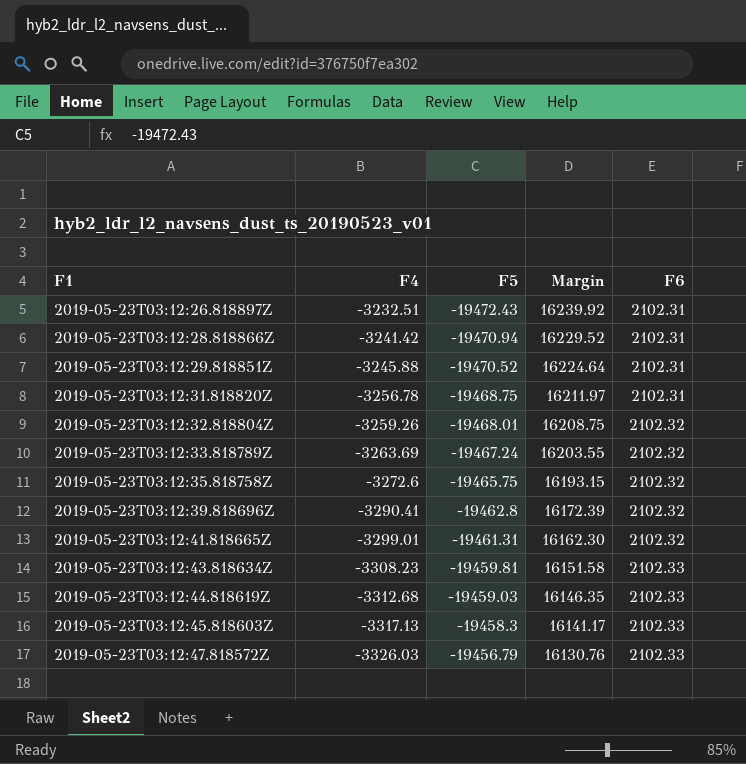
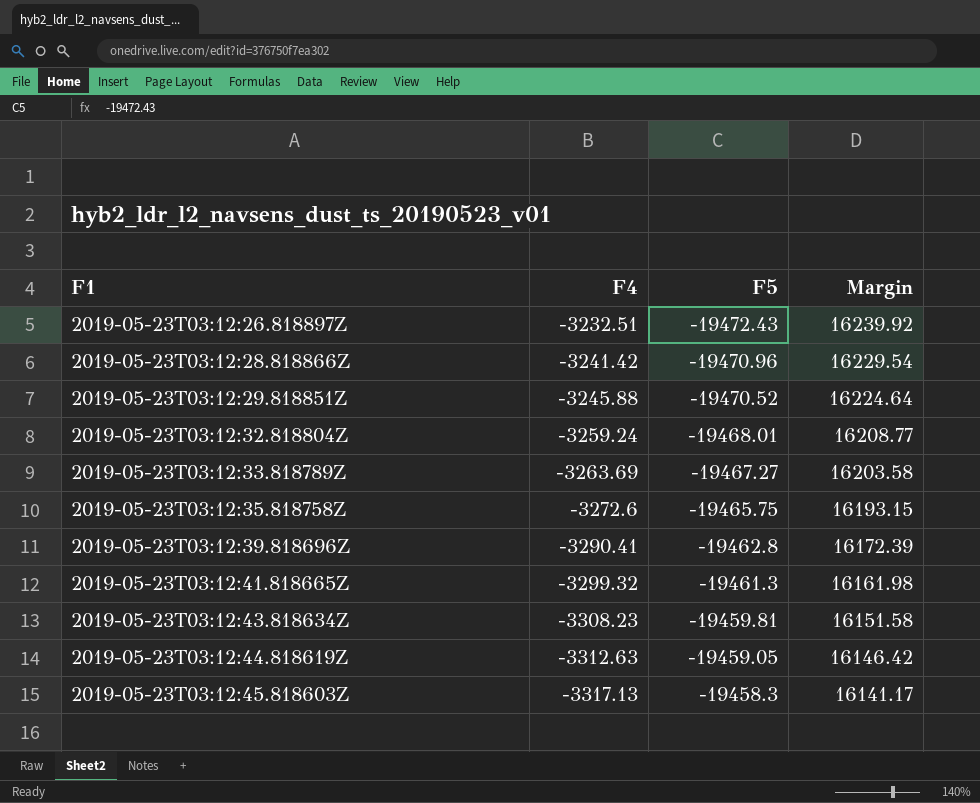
column F6 | position: 5 -> none
row 2019-05-23T03:12:31.818820Z: -3256.78 | -19468.75 | 16211.97 | 2102.31 -> none
row 2019-05-23T03:12:47.818572Z: -3326.03 | -19456.79 | 16130.76 | 2102.33 -> none
2019-05-23T03:12:28.818866Z | F5: -19470.94 -> -19470.96
2019-05-23T03:12:28.818866Z | Margin: 16229.52 -> 16229.54
2019-05-23T03:12:32.818804Z | F4: -3259.26 -> -3259.24
2019-05-23T03:12:32.818804Z | Margin: 16208.75 -> 16208.77
2019-05-23T03:12:33.818789Z | F5: -19467.24 -> -19467.27
2019-05-23T03:12:33.818789Z | Margin: 16203.55 -> 16203.58
2019-05-23T03:12:41.818665Z | F4: -3299.01 -> -3299.32
2019-05-23T03:12:41.818665Z | F5: -19461.31 -> -19461.3
2019-05-23T03:12:41.818665Z | Margin: 16162.30 -> 16161.98
2019-05-23T03:12:44.818619Z | F4: -3312.68 -> -3312.63
2019-05-23T03:12:44.818619Z | F5: -19459.03 -> -19459.05
2019-05-23T03:12:44.818619Z | Margin: 16146.35 -> 16146.42

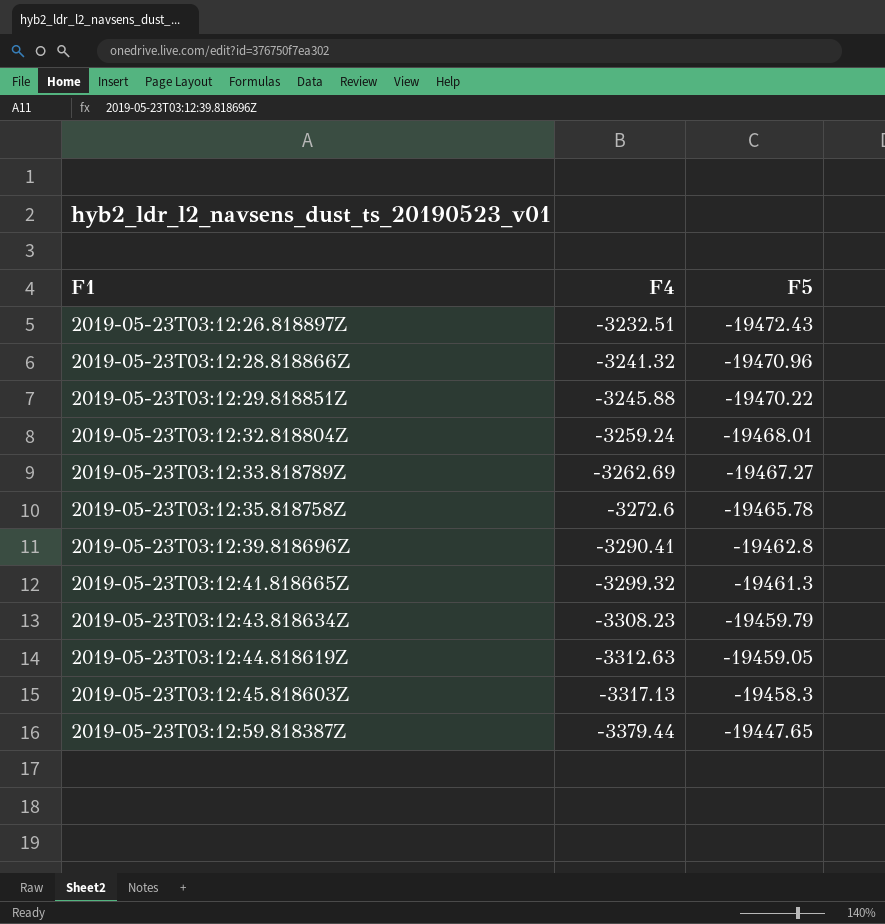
column Margin | formula: [F4] - [F5] -> none
2019-05-23T03:12:28.818866Z | F4: -3241.42 -> -3241.32
2019-05-23T03:12:29.818851Z | F5: -19470.52 -> -19470.22
2019-05-23T03:12:33.818789Z | F4: -3263.69 -> -3262.69
2019-05-23T03:12:35.818758Z | F5: -19465.75 -> -19465.78
2019-05-23T03:12:43.818634Z | F5: -19459.81 -> -19459.79
row 2019-05-23T03:12:59.818387Z: none -> -3379.44 | -19447.65

